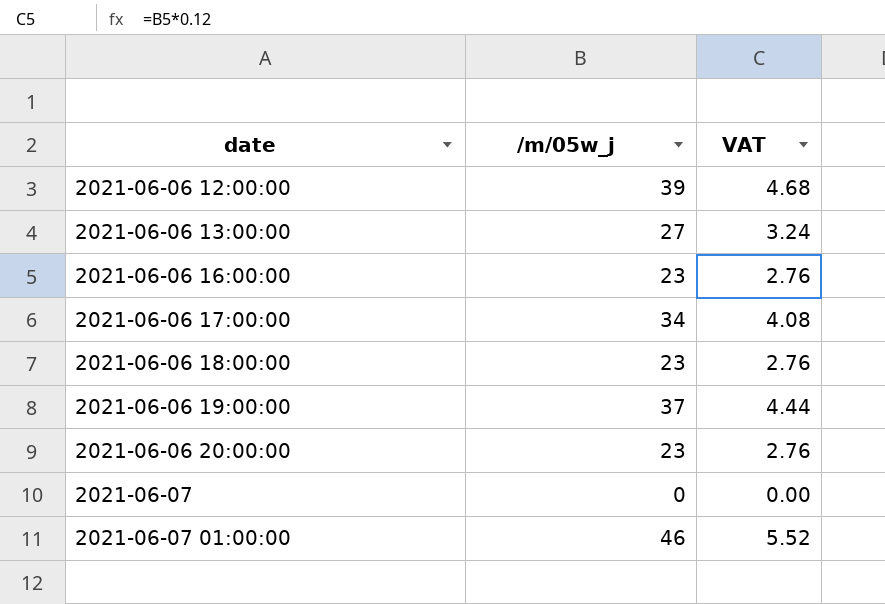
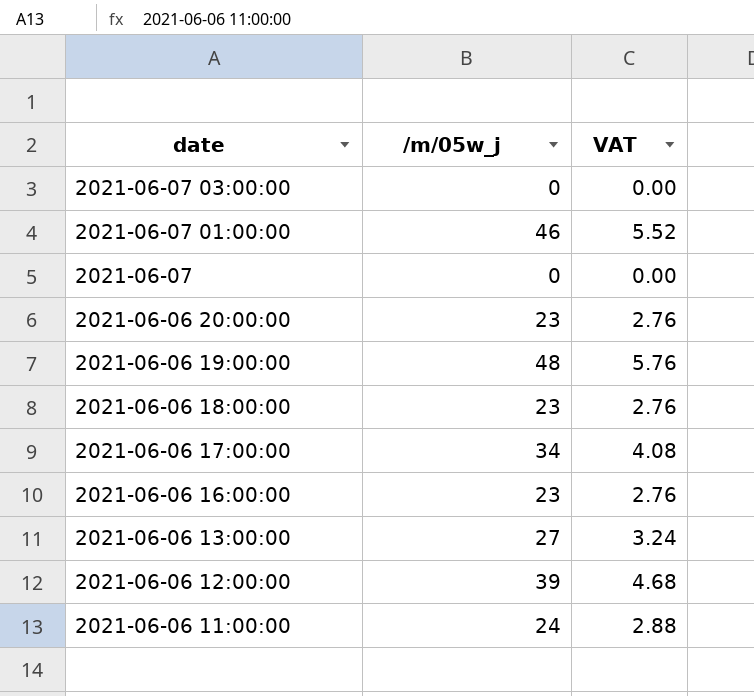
row order: date ascending -> date descending
row 2021-06-07 03:00:00: none -> 0 | 0.00
2021-06-06 19:00:00 | /m/05w_j: 37 -> 48
2021-06-06 19:00:00 | VAT: 4.44 -> 5.76
row 2021-06-06 11:00:00: none -> 24 | 2.88

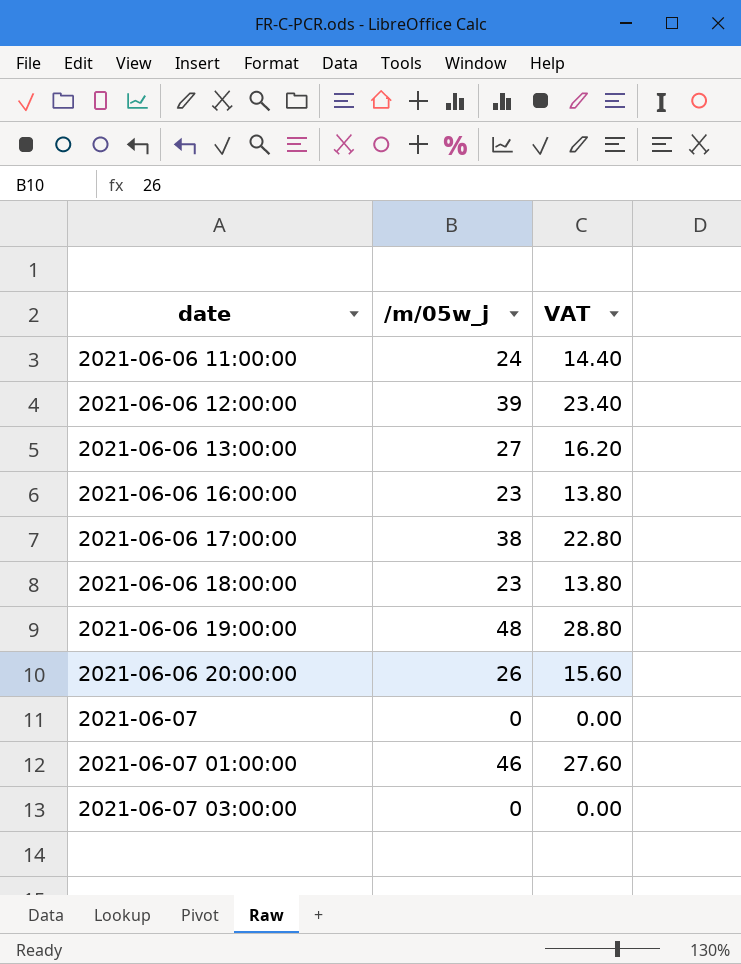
row order: date descending -> date ascending
column VAT | formula: [/m/05w_j] * 0.12 -> [/m/05w_j] * 0.6
2021-06-06 17:00:00 | /m/05w_j: 34 -> 38
2021-06-06 20:00:00 | /m/05w_j: 23 -> 26

